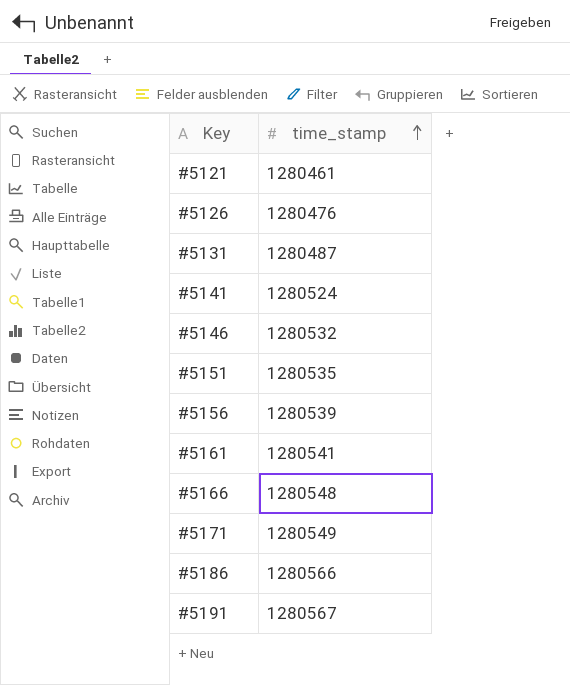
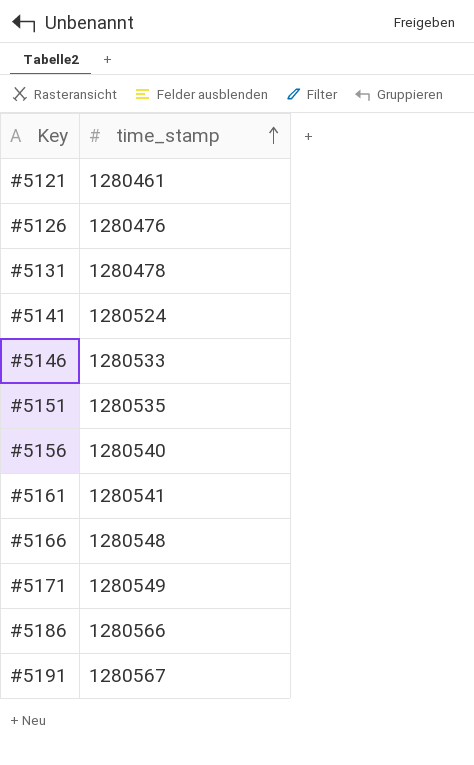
#5131 | time_stamp: 1280487 -> 1280478
#5146 | time_stamp: 1280532 -> 1280533
#5156 | time_stamp: 1280539 -> 1280540

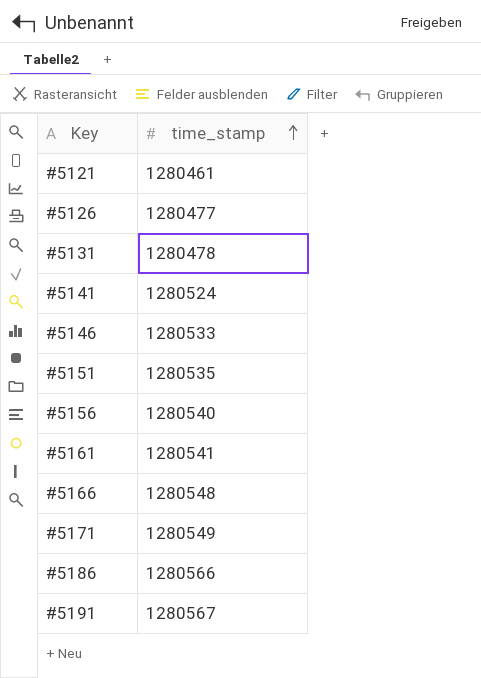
#5126 | time_stamp: 1280476 -> 1280477

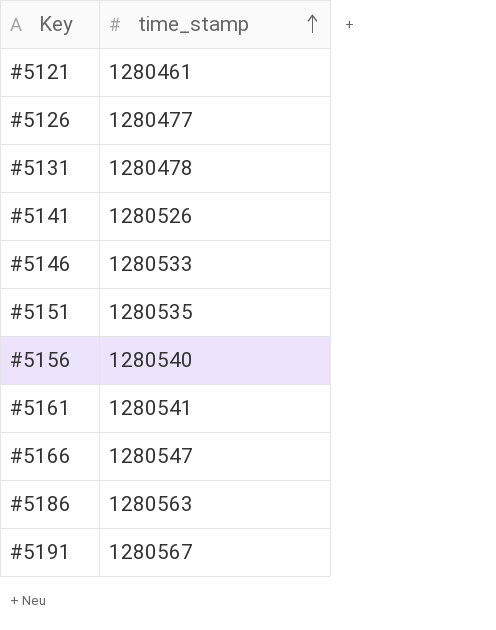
row #5171: 1280549 -> none
#5141 | time_stamp: 1280524 -> 1280526
#5166 | time_stamp: 1280548 -> 1280547
#5186 | time_stamp: 1280566 -> 1280563

